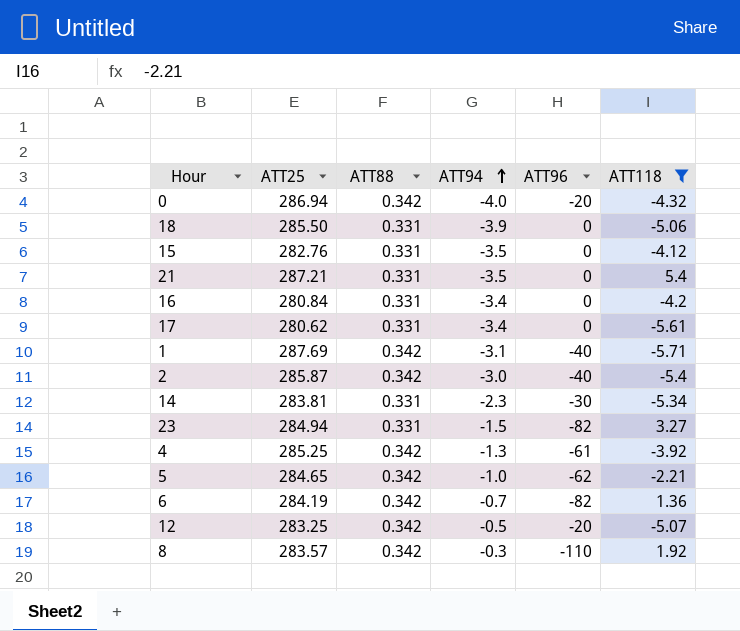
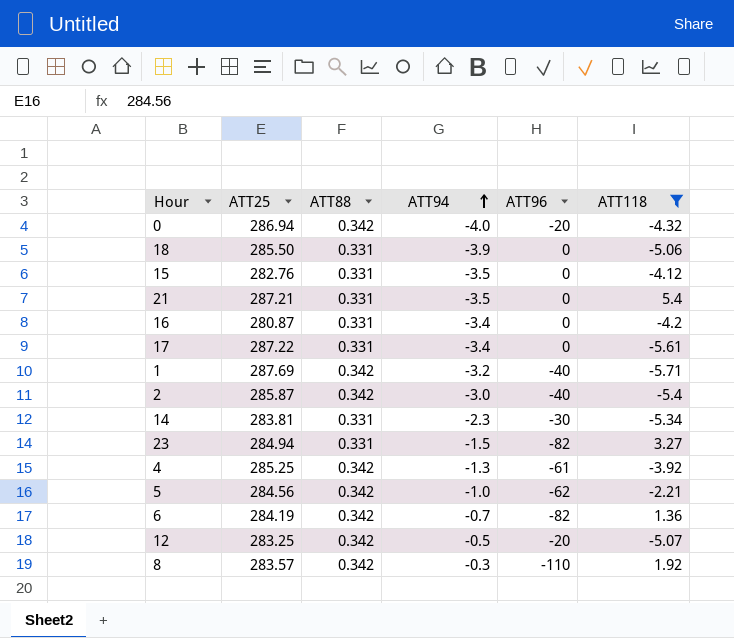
16 | ATT25: 280.84 -> 280.87
17 | ATT25: 280.62 -> 287.22
1 | ATT94: -3.1 -> -3.2
5 | ATT25: 284.65 -> 284.56

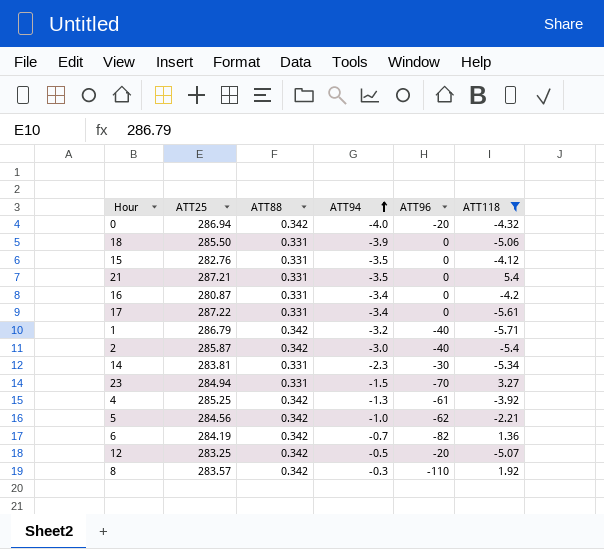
1 | ATT25: 287.69 -> 286.79
23 | ATT96: -82 -> -70

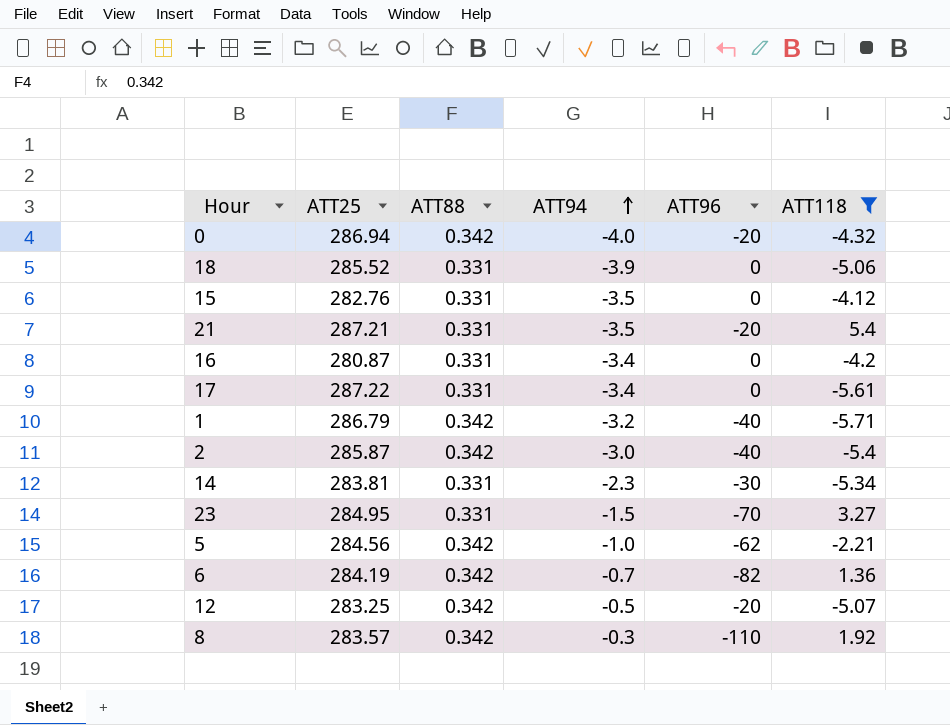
row 4: 285.25 | 0.342 | -1.3 | -61 | -3.92 -> none
18 | ATT25: 285.50 -> 285.52
21 | ATT96: 0 -> -20
23 | ATT25: 284.94 -> 284.95

